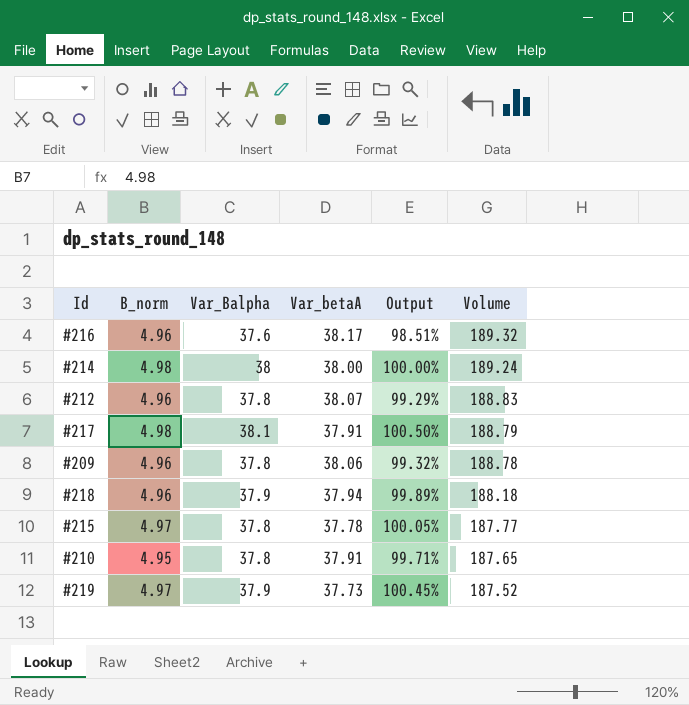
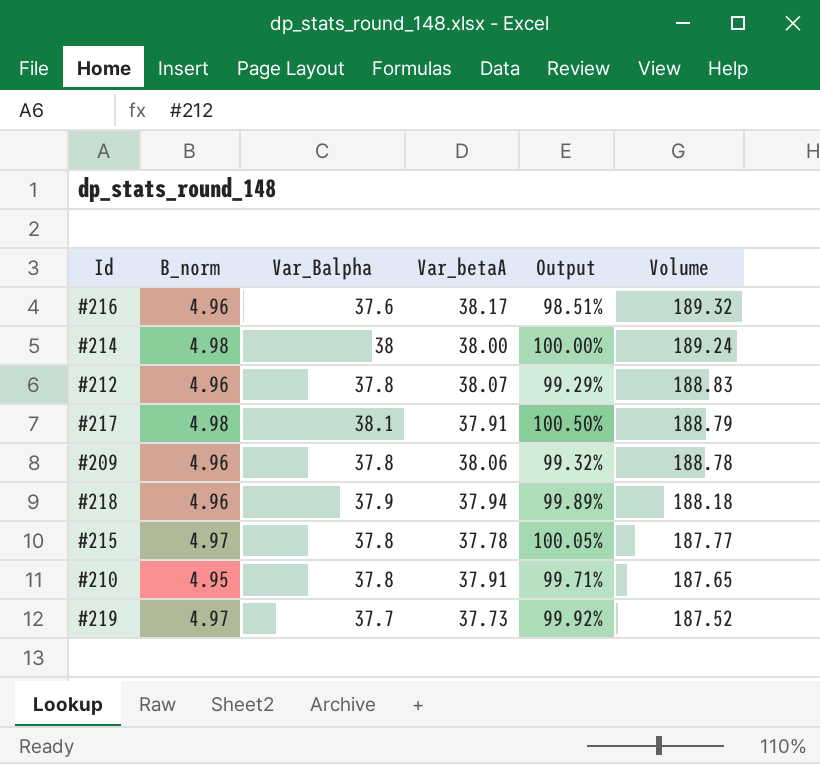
#219 | Var_Balpha: 37.9 -> 37.7
#219 | Output: 100.45% -> 99.92%

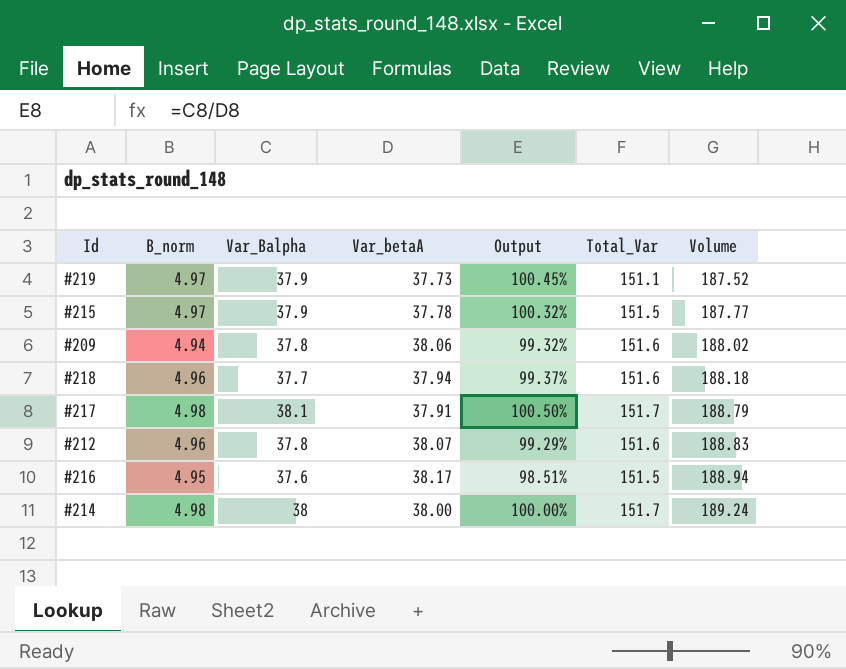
row order: Volume descending -> Volume ascending
column Total_Var | position: none -> 6
row #210: 4.95 | 37.8 | 37.91 | 99.71% | 187.65 -> none
#219 | Var_Balpha: 37.7 -> 37.9
#219 | Output: 99.92% -> 100.45%
#215 | Var_Balpha: 37.8 -> 37.9
#215 | Output: 100.05% -> 100.32%
#209 | B_norm: 4.96 -> 4.94
#209 | Volume: 188.78 -> 188.02
#218 | Var_Balpha: 37.9 -> 37.7
#218 | Output: 99.89% -> 99.37%
#216 | B_norm: 4.96 -> 4.95
#216 | Volume: 189.32 -> 188.94

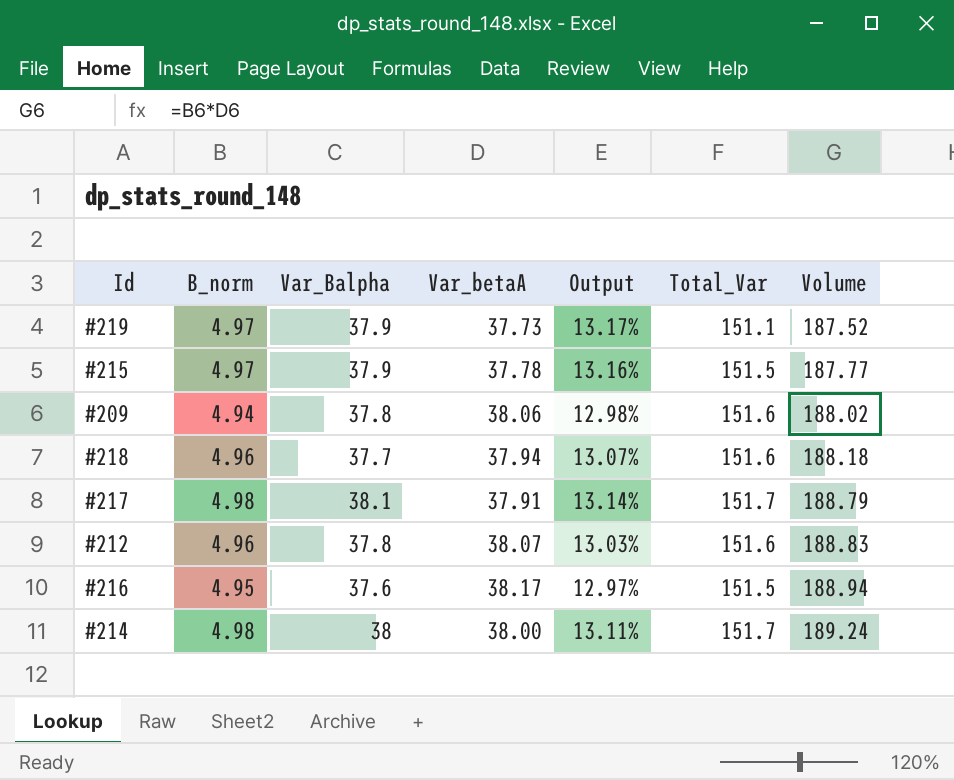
column Output | formula: [Var_Balpha] / [Var_betaA] -> [B_norm] / [Var_betaA]

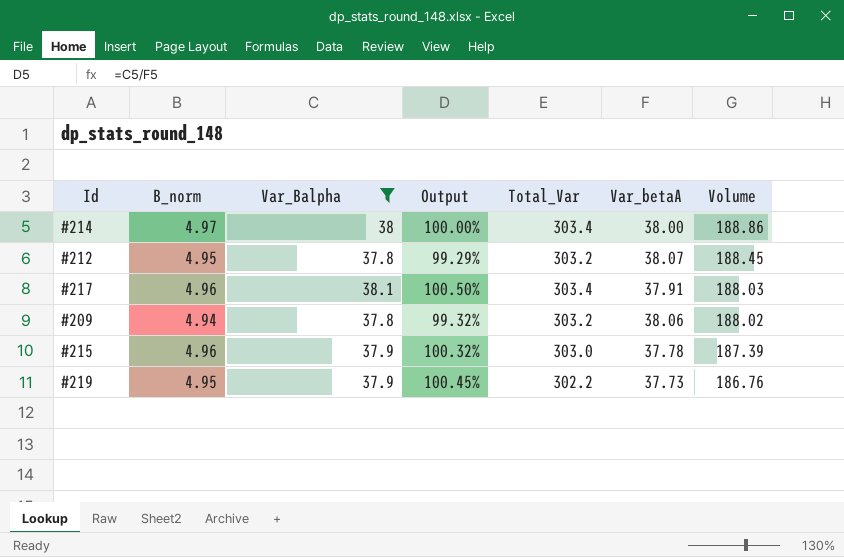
filter: none -> Var_Balpha >= 37.8
row order: Volume ascending -> Volume descending
column Output | formula: [B_norm] / [Var_betaA] -> [Var_Balpha] / [Var_betaA]
column Var_betaA | position: 4 -> 6
#214 | B_norm: 4.98 -> 4.97
#214 | Total_Var: 151.7 -> 303.4
#214 | Volume: 189.24 -> 188.86
#212 | B_norm: 4.96 -> 4.95
#212 | Total_Var: 151.6 -> 303.2
#212 | Volume: 188.83 -> 188.45
#217 | B_norm: 4.98 -> 4.96
#217 | Total_Var: 151.7 -> 303.4
#217 | Volume: 188.79 -> 188.03
#209 | Total_Var: 151.6 -> 303.2
#215 | B_norm: 4.97 -> 4.96
#215 | Total_Var: 151.5 -> 303.0
#215 | Volume: 187.77 -> 187.39
#219 | B_norm: 4.97 -> 4.95
#219 | Total_Var: 151.1 -> 302.2
#219 | Volume: 187.52 -> 186.76

